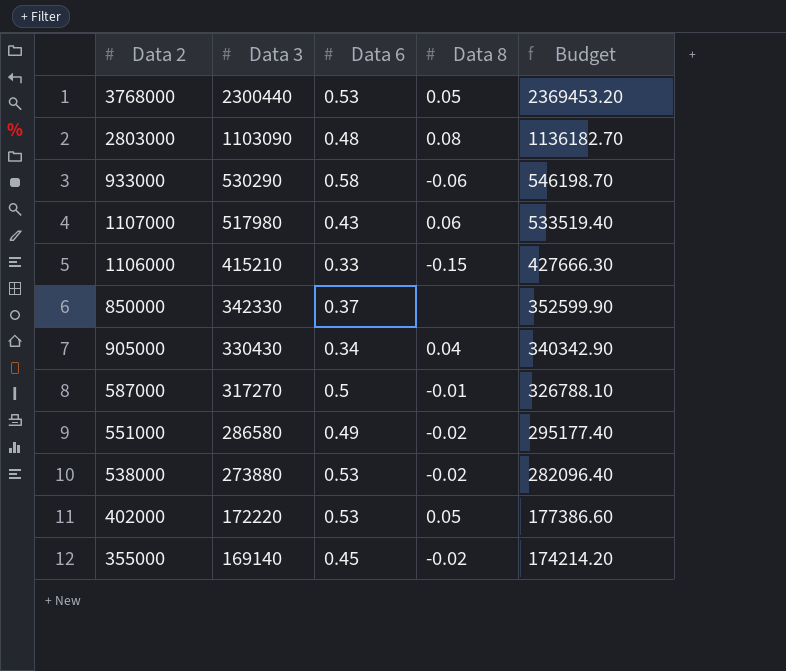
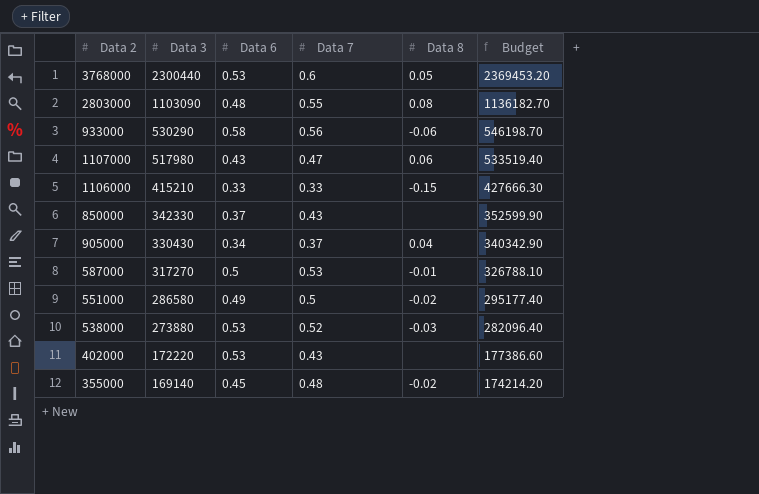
column Data 7 | position: none -> 4
538000 | Data 8: -0.02 -> -0.03
402000 | Data 8: 0.05 -> none

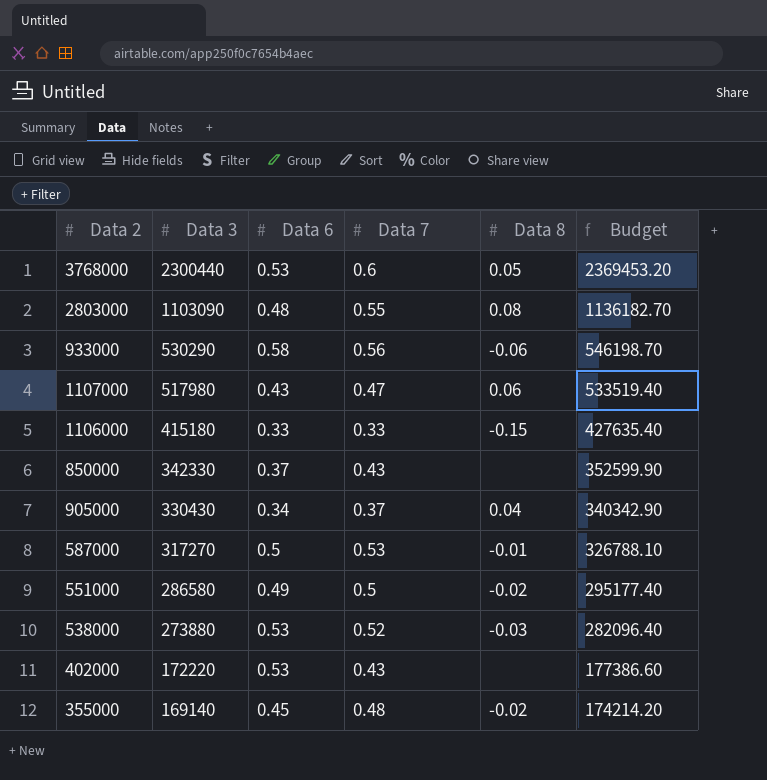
1106000 | Data 3: 415210 -> 415180
1106000 | Budget: 427666.30 -> 427635.40

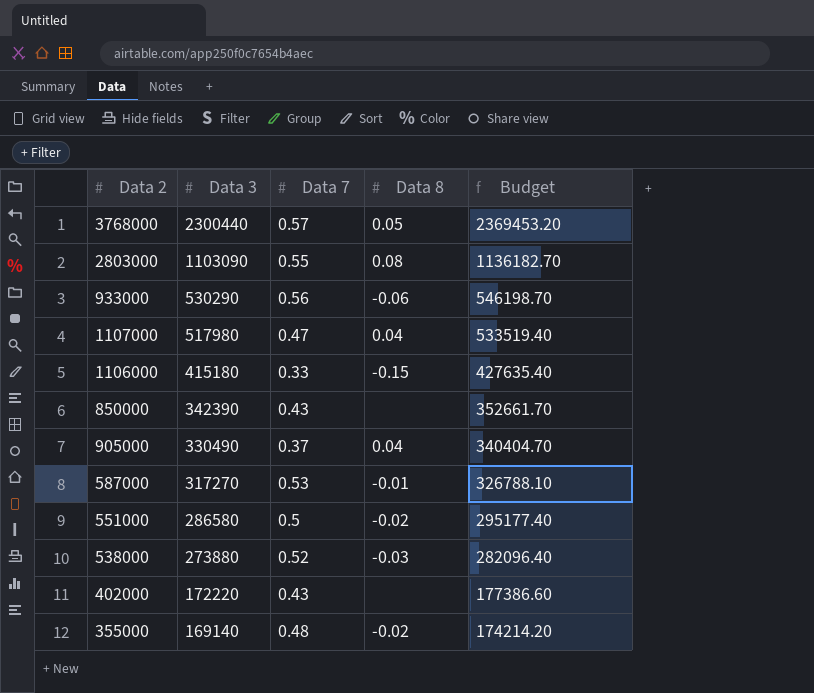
column Data 6 | position: 3 -> none
3768000 | Data 7: 0.6 -> 0.57
1107000 | Data 8: 0.06 -> 0.04
850000 | Data 3: 342330 -> 342390
850000 | Budget: 352599.90 -> 352661.70
905000 | Data 3: 330430 -> 330490
905000 | Budget: 340342.90 -> 340404.70

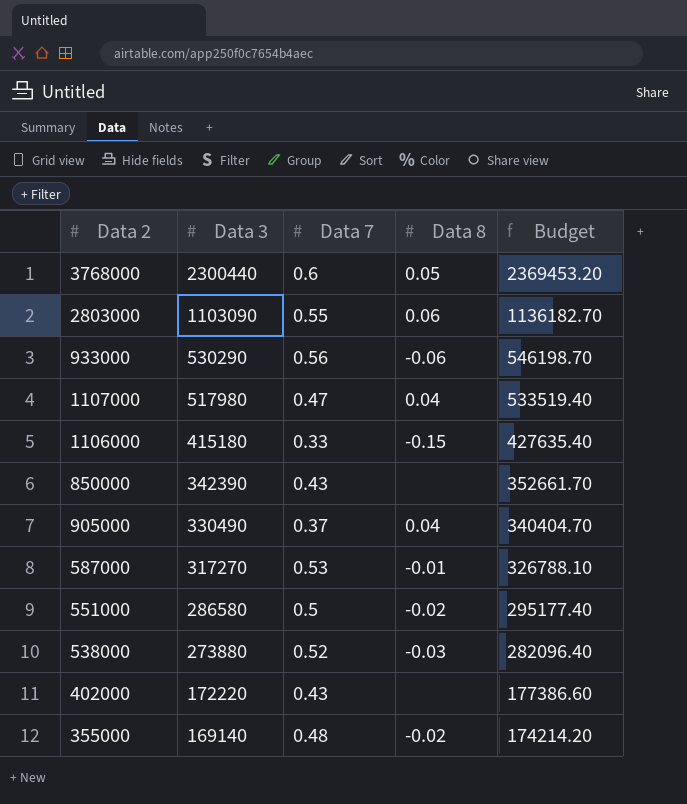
3768000 | Data 7: 0.57 -> 0.6
2803000 | Data 8: 0.08 -> 0.06

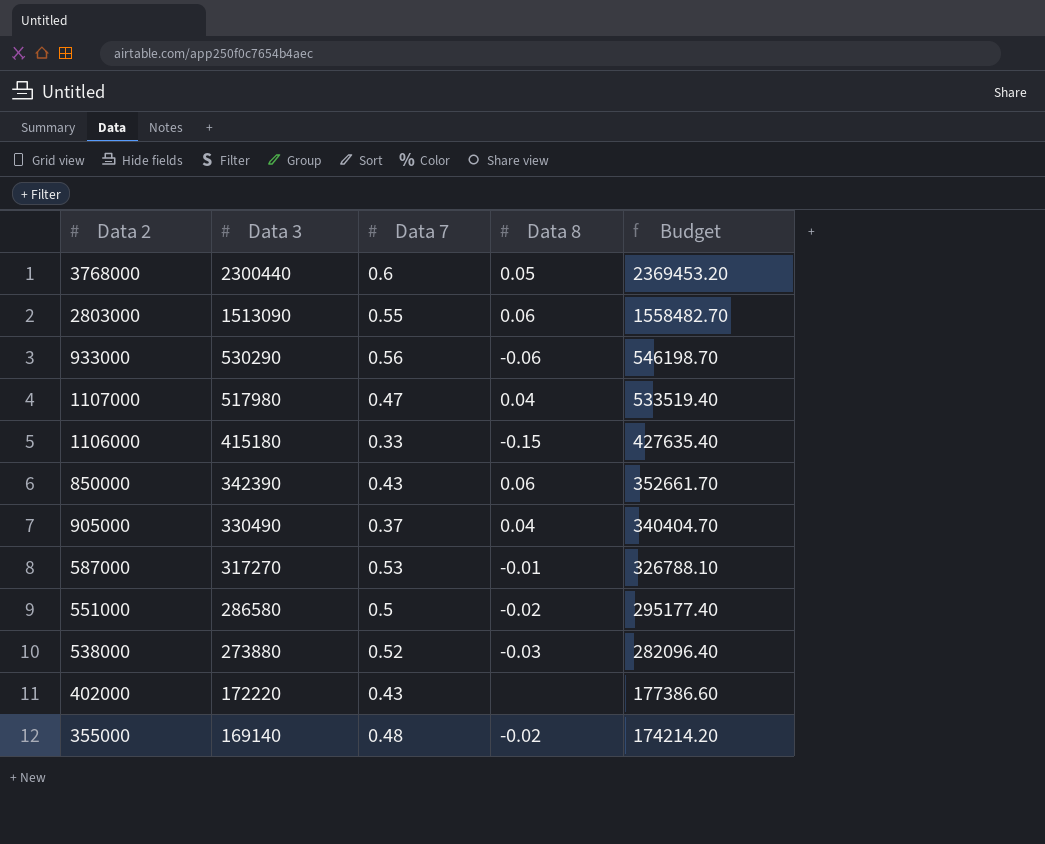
2803000 | Data 3: 1103090 -> 1513090
2803000 | Budget: 1136182.70 -> 1558482.70
850000 | Data 8: none -> 0.06

